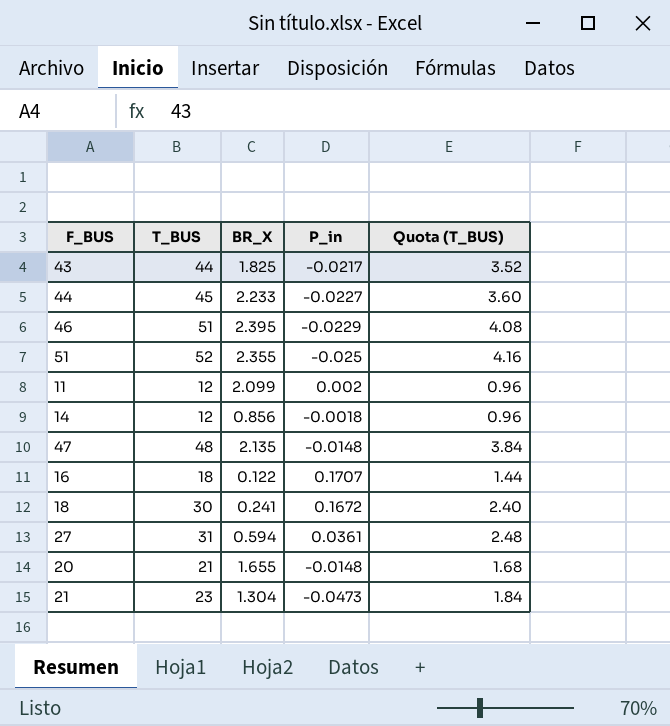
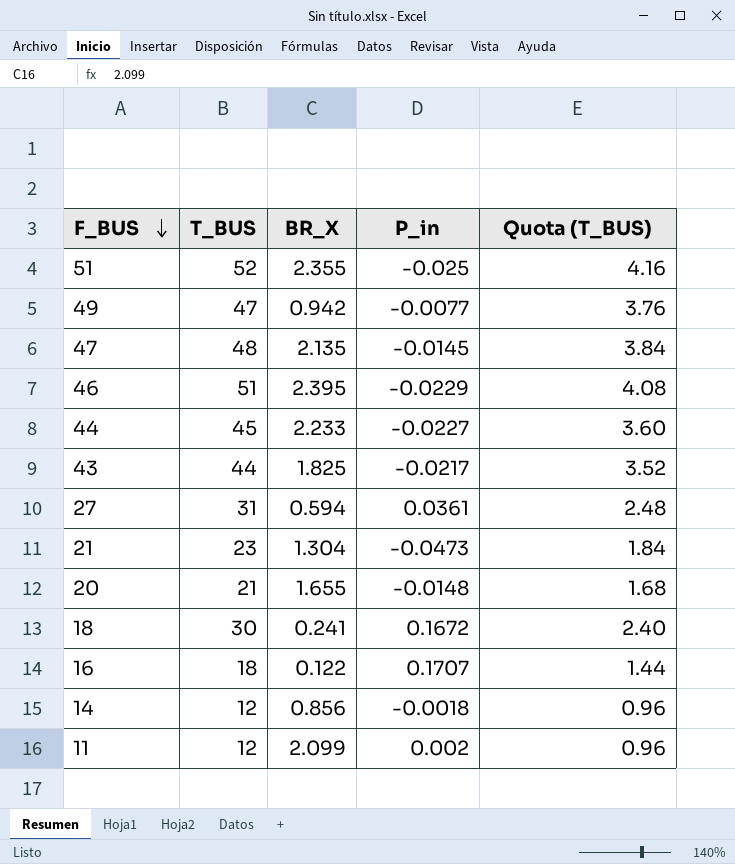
row order: none -> F_BUS descending
row 49: none -> 47 | 0.942 | -0.0077 | 3.76
47 | P_in: -0.0148 -> -0.0145

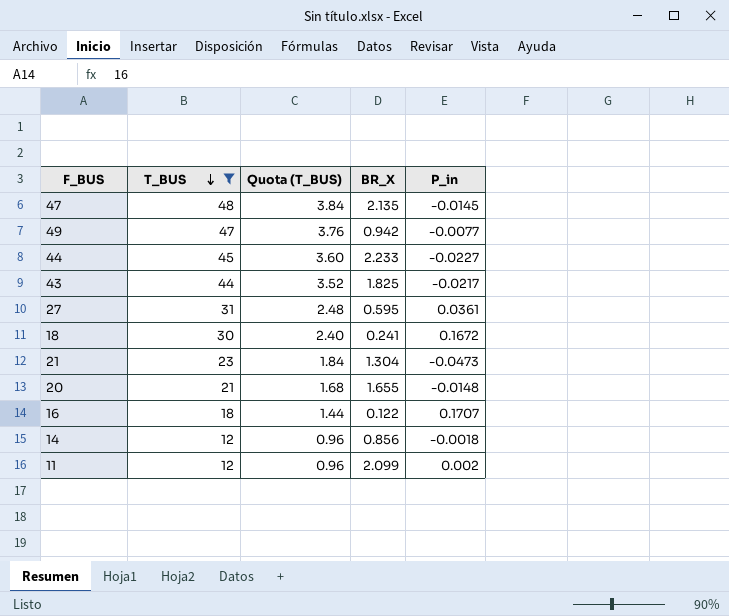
filter: none -> T_BUS <= 48
row order: F_BUS descending -> T_BUS descending
column Quota (T_BUS) | position: 5 -> 3
27 | BR_X: 0.594 -> 0.595

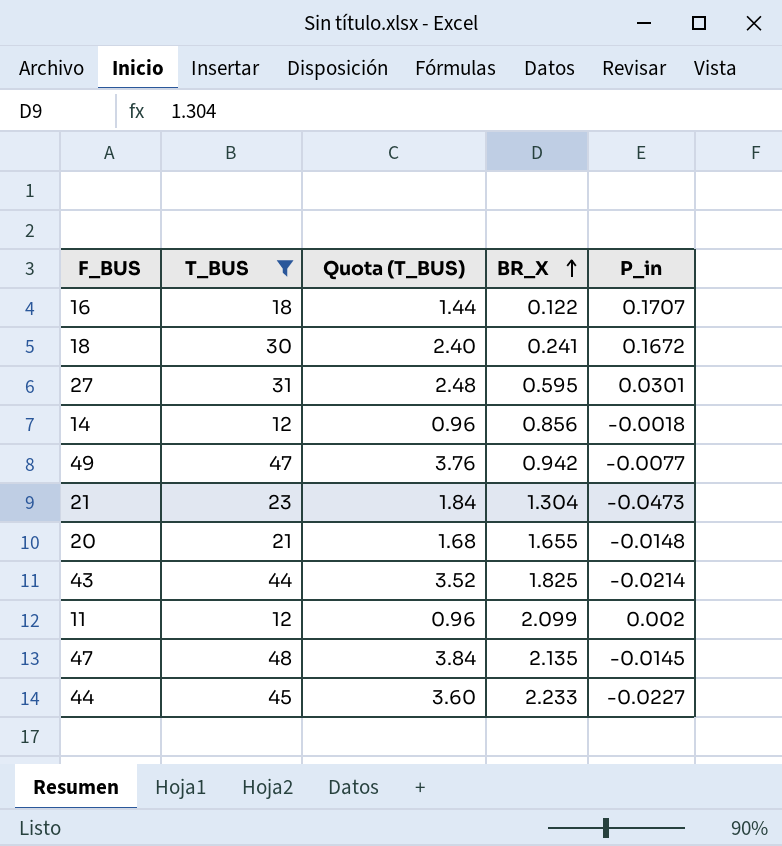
row order: T_BUS descending -> BR_X ascending
27 | P_in: 0.0361 -> 0.0301
43 | P_in: -0.0217 -> -0.0214

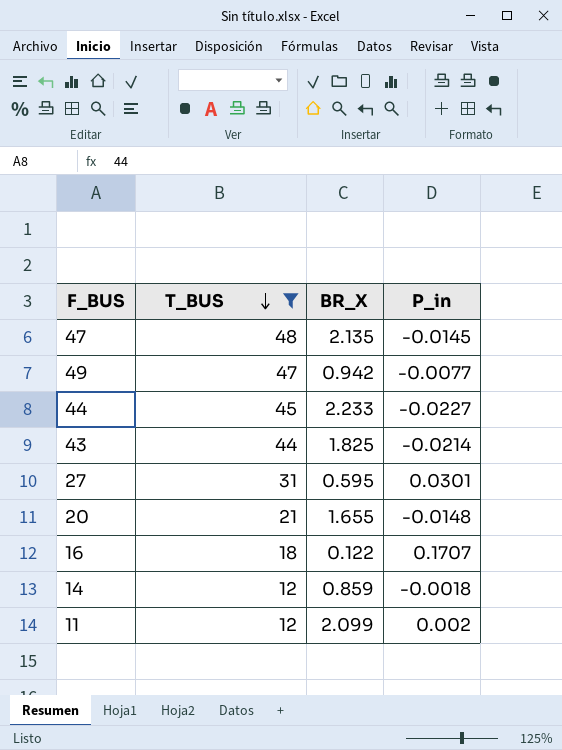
row order: BR_X ascending -> T_BUS descending
column Quota (T_BUS) | formula: [T_BUS] * 0.08 -> none
row 18: 30 | 2.40 | 0.241 | 0.1672 -> none
row 21: 23 | 1.84 | 1.304 | -0.0473 -> none
14 | BR_X: 0.856 -> 0.859

